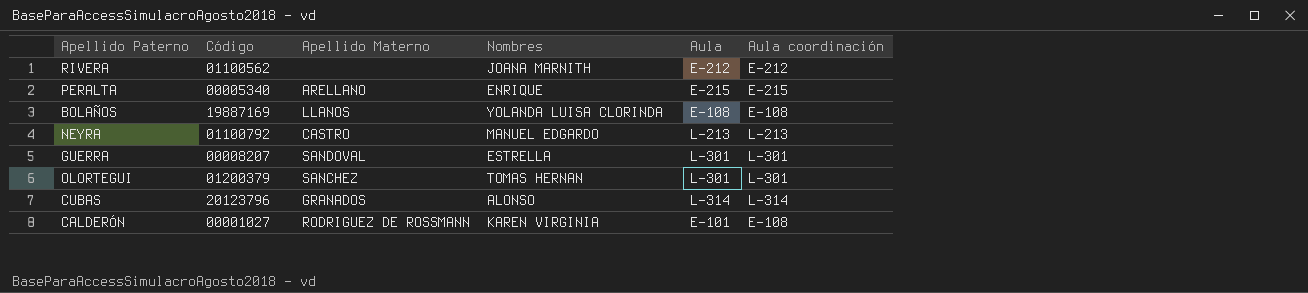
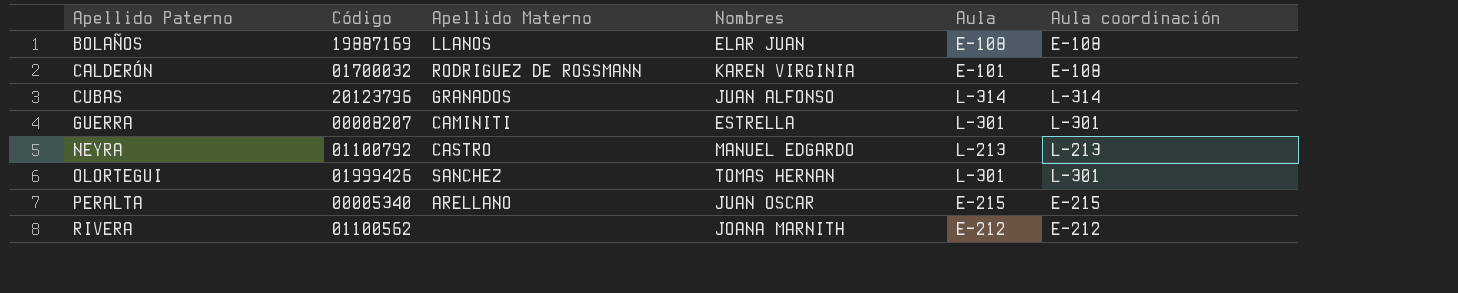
row order: none -> Apellido Paterno ascending
BOLAÑOS | Nombres: YOLANDA LUISA CLORINDA -> ELAR JUAN
CALDERÓN | Código: 00001027 -> 01700032
CUBAS | Nombres: ALONSO -> JUAN ALFONSO
GUERRA | Apellido Materno: SANDOVAL -> CAMINITI
OLORTEGUI | Código: 01200379 -> 01999426
PERALTA | Nombres: ENRIQUE -> JUAN OSCAR

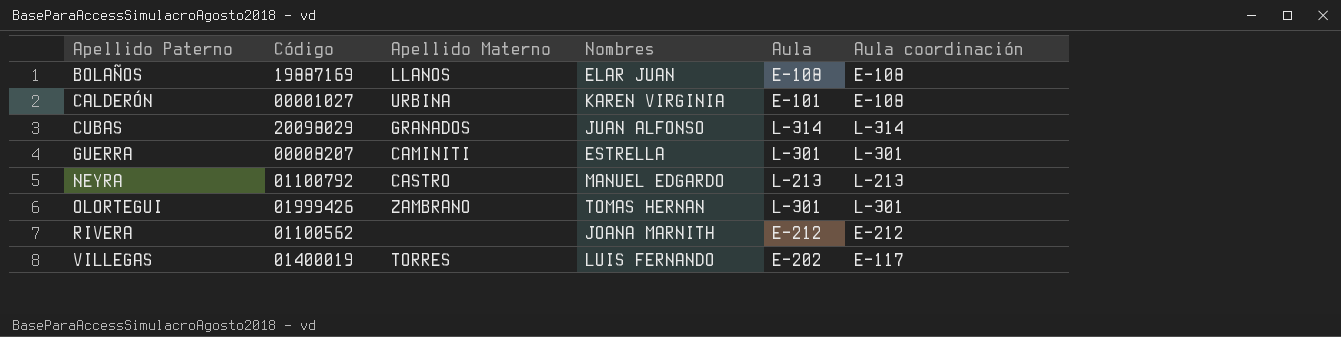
row PERALTA: 00005340 | ARELLANO | JUAN OSCAR | E-215 | E-215 -> none
CALDERÓN | Código: 01700032 -> 00001027
CALDERÓN | Apellido Materno: RODRIGUEZ DE ROSSMANN -> URBINA
CUBAS | Código: 20123796 -> 20098029
OLORTEGUI | Apellido Materno: SANCHEZ -> ZAMBRANO
row VILLEGAS: none -> 01400019 | TORRES | LUIS FERNANDO | E-202 | E-117

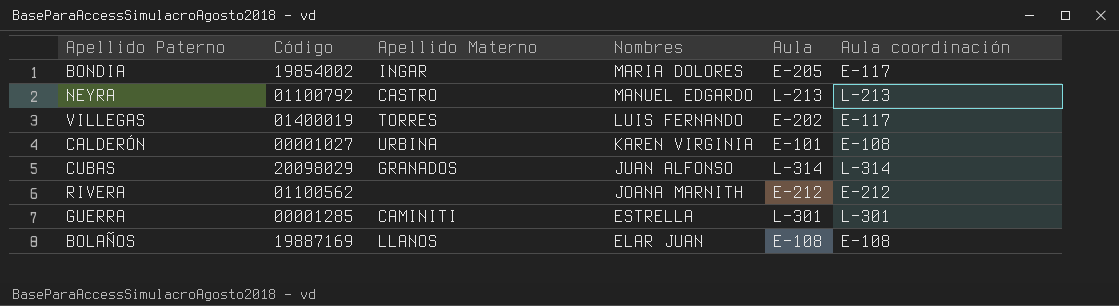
row order: Apellido Paterno ascending -> Nombres descending
row OLORTEGUI: 01999426 | ZAMBRANO | TOMAS HERNAN | L-301 | L-301 -> none
row BONDIA: none -> 19854002 | INGAR | MARIA DOLORES | E-205 | E-117
GUERRA | Código: 00008207 -> 00001285

